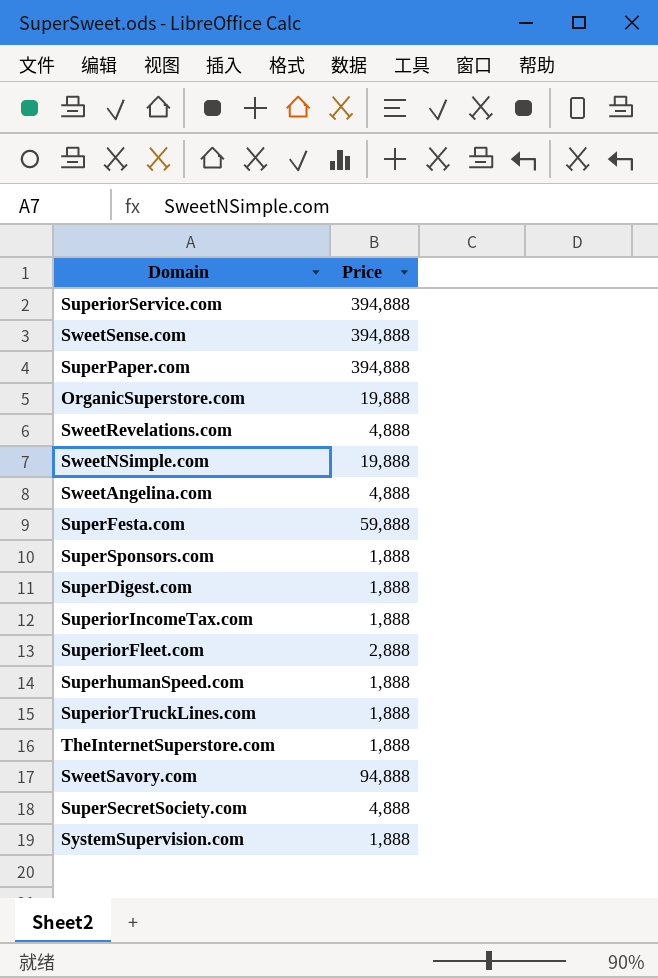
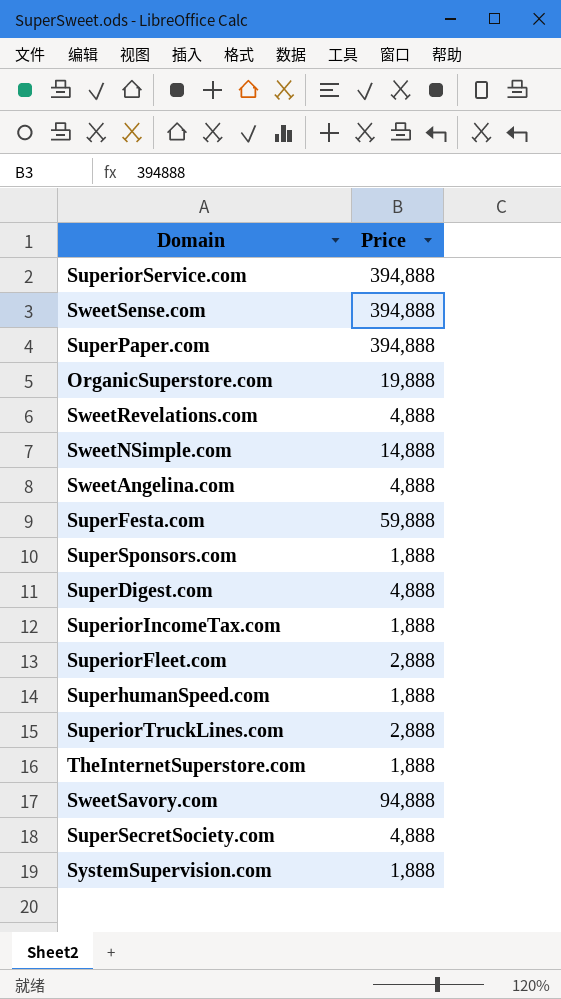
SweetNSimple.com | Price: 19,888 -> 14,888
SuperDigest.com | Price: 1,888 -> 4,888
SuperiorTruckLines.com | Price: 1,888 -> 2,888

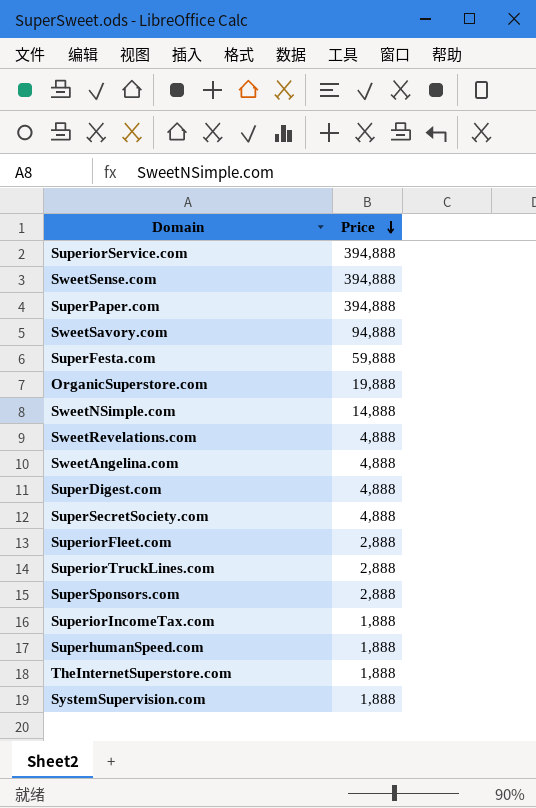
row order: none -> Price descending
SuperSponsors.com | Price: 1,888 -> 2,888

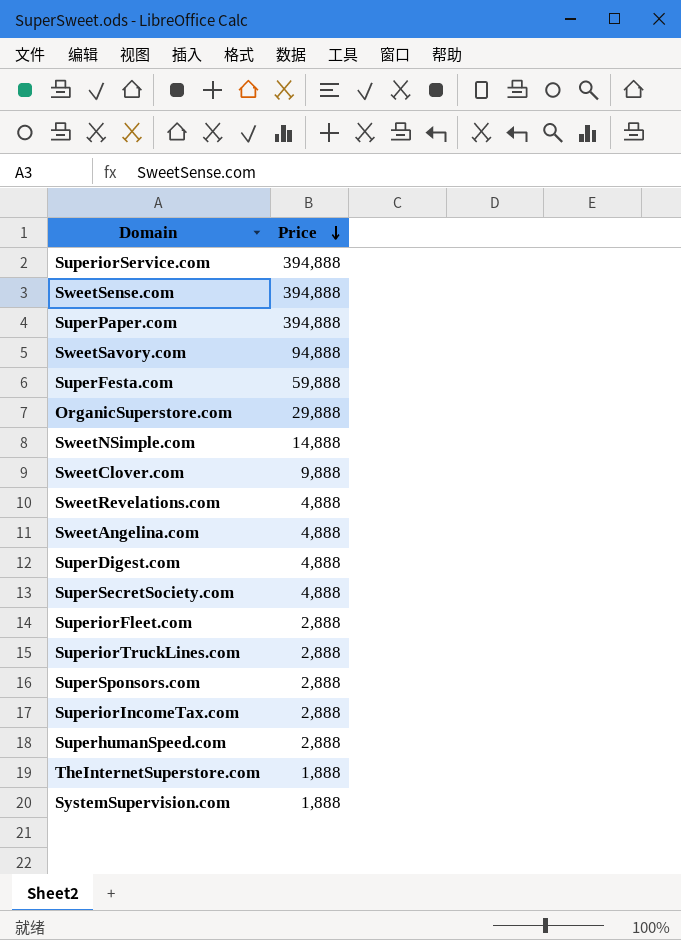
OrganicSuperstore.com | Price: 19,888 -> 29,888
row SweetClover.com: none -> 9,888
SuperiorIncomeTax.com | Price: 1,888 -> 2,888
SuperhumanSpeed.com | Price: 1,888 -> 2,888

